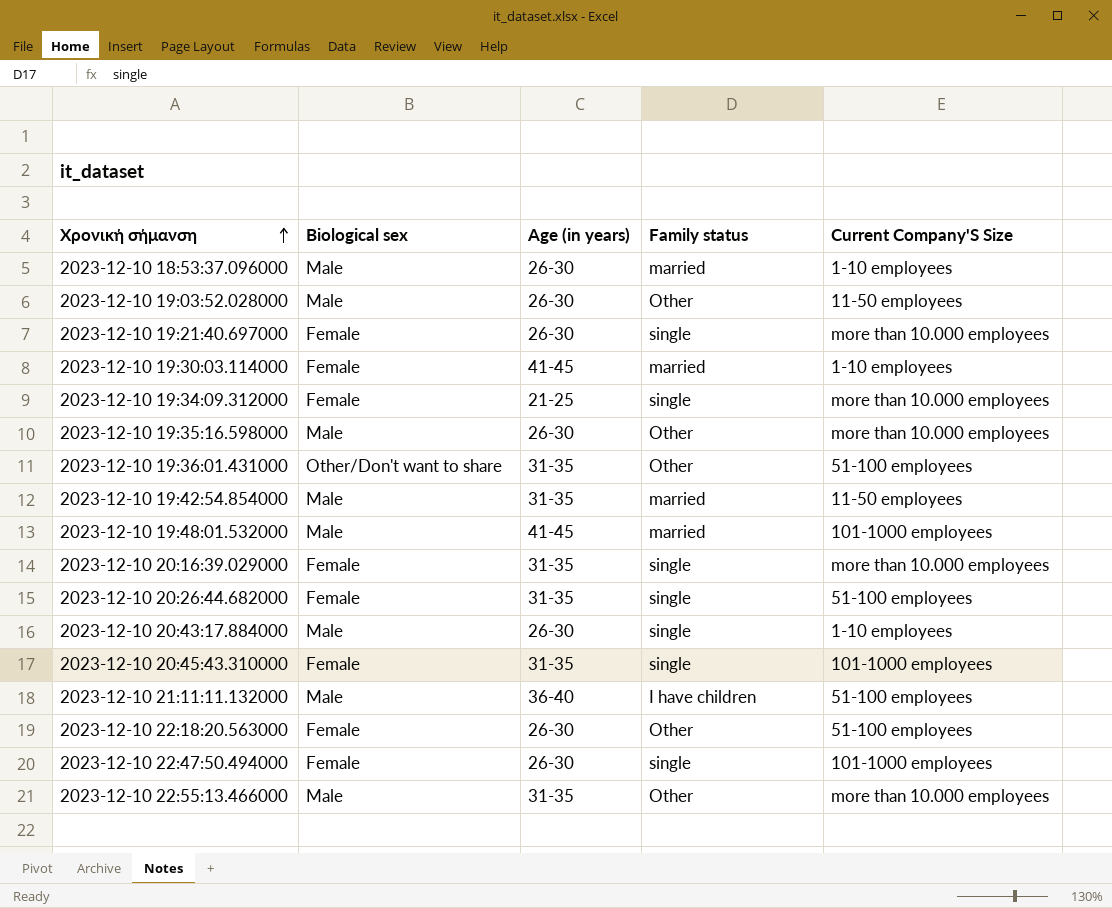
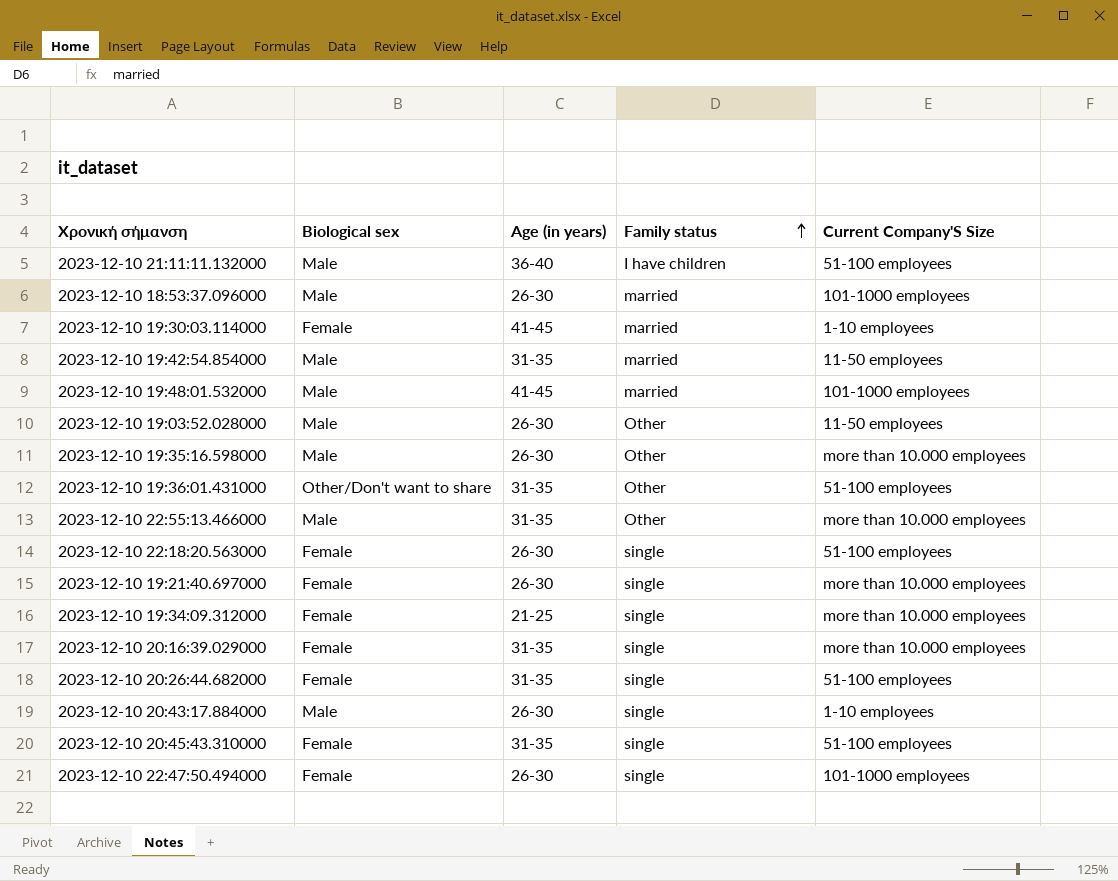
row order: Χρονική σήμανση ascending -> Family status ascending
2023-12-10 18:53:37.096000 | Current Company'S Size: 1-10 employees -> 101-1000 employees
2023-12-10 22:18:20.563000 | Family status: Other -> single
2023-12-10 20:45:43.310000 | Current Company'S Size: 101-1000 employees -> 51-100 employees

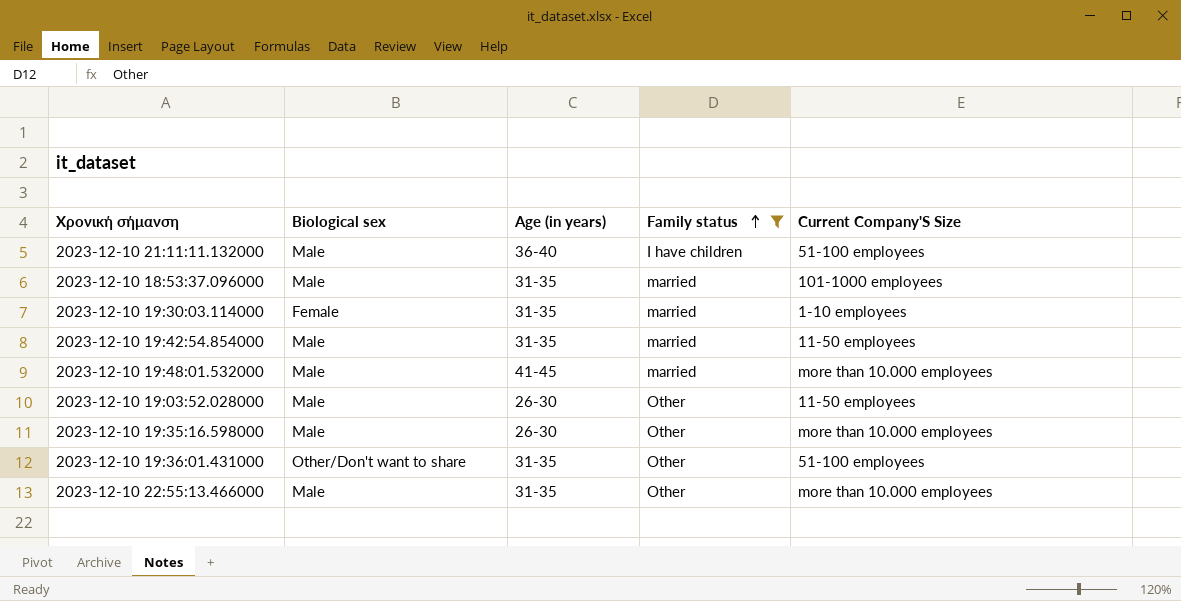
filter: none -> Family status != single
2023-12-10 18:53:37.096000 | Age (in years): 26-30 -> 31-35
2023-12-10 19:30:03.114000 | Age (in years): 41-45 -> 31-35
2023-12-10 19:48:01.532000 | Current Company'S Size: 101-1000 employees -> more than 10.000 employees

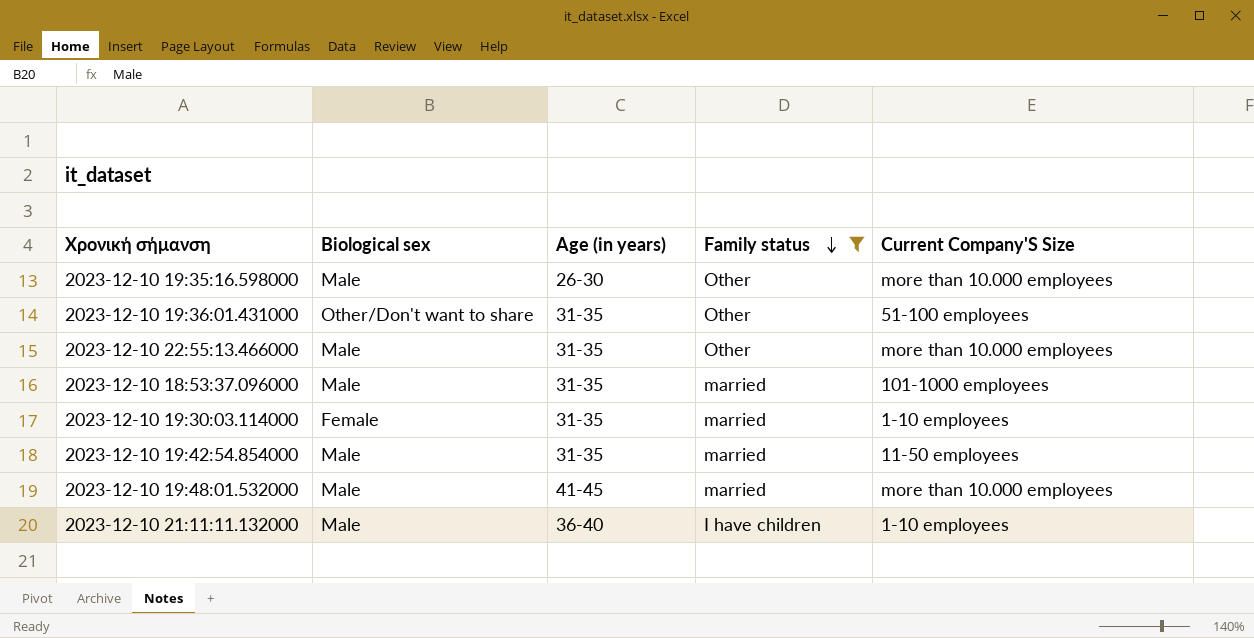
row order: Family status ascending -> Family status descending
row 2023-12-10 19:03:52.028000: Male | 26-30 | Other | 11-50 employees -> none
2023-12-10 21:11:11.132000 | Current Company'S Size: 51-100 employees -> 1-10 employees

